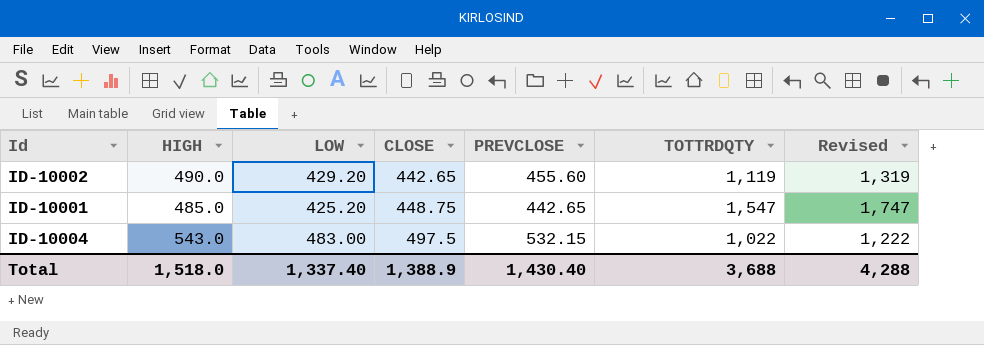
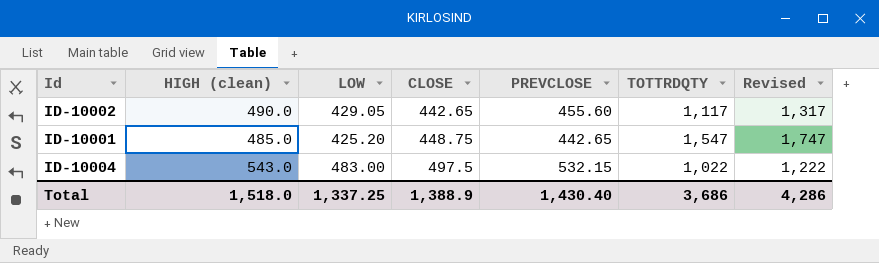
column name: HIGH -> HIGH (clean)
ID-10002 | LOW: 429.20 -> 429.05
ID-10002 | TOTTRDQTY: 1,119 -> 1,117
ID-10002 | Revised: 1,319 -> 1,317
Total | LOW: 1,337.40 -> 1,337.25
Total | TOTTRDQTY: 3,688 -> 3,686
Total | Revised: 4,288 -> 4,286

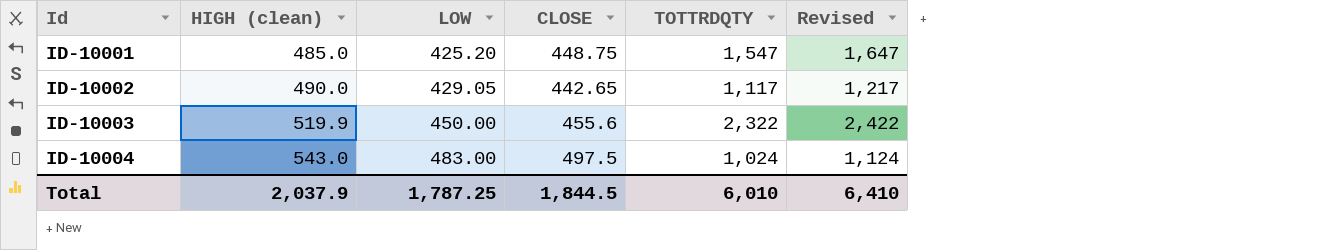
row order: CLOSE ascending -> Id ascending
column PREVCLOSE | position: 5 -> none
column Revised | formula: [TOTTRDQTY] + 200 -> [TOTTRDQTY] + 100
row ID-10003: none -> 519.9 | 450.00 | 455.6 | 2,322 | 2,422
ID-10004 | TOTTRDQTY: 1,022 -> 1,024
Total | HIGH (clean): 1,518.0 -> 2,037.9
Total | LOW: 1,337.25 -> 1,787.25
Total | CLOSE: 1,388.9 -> 1,844.5
Total | TOTTRDQTY: 3,686 -> 6,010
Total | Revised: 4,286 -> 6,410

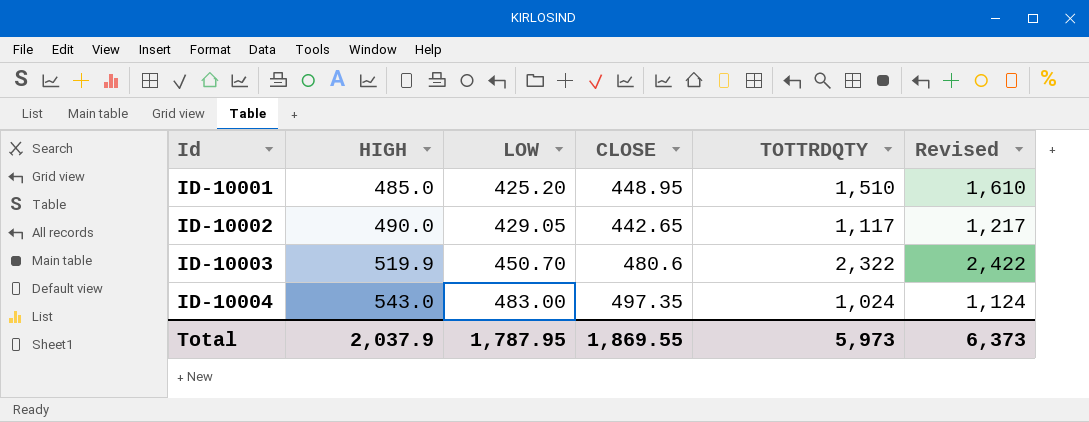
column name: HIGH (clean) -> HIGH
ID-10001 | CLOSE: 448.75 -> 448.95
ID-10001 | TOTTRDQTY: 1,547 -> 1,510
ID-10001 | Revised: 1,647 -> 1,610
ID-10003 | LOW: 450.00 -> 450.70
ID-10003 | CLOSE: 455.6 -> 480.6
ID-10004 | CLOSE: 497.5 -> 497.35
Total | LOW: 1,787.25 -> 1,787.95
Total | CLOSE: 1,844.5 -> 1,869.55
Total | TOTTRDQTY: 6,010 -> 5,973
Total | Revised: 6,410 -> 6,373

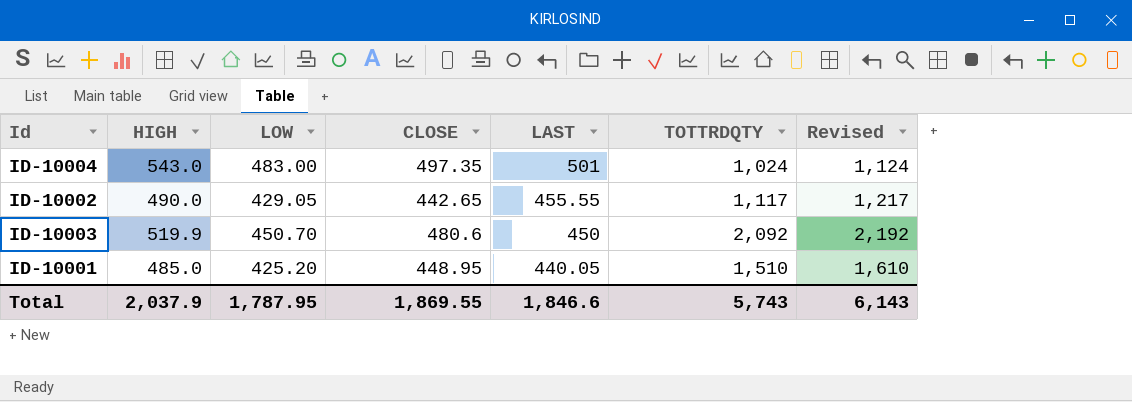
row order: Id ascending -> LAST descending
column LAST | position: none -> 5
ID-10003 | TOTTRDQTY: 2,322 -> 2,092
ID-10003 | Revised: 2,422 -> 2,192
Total | TOTTRDQTY: 5,973 -> 5,743
Total | Revised: 6,373 -> 6,143

